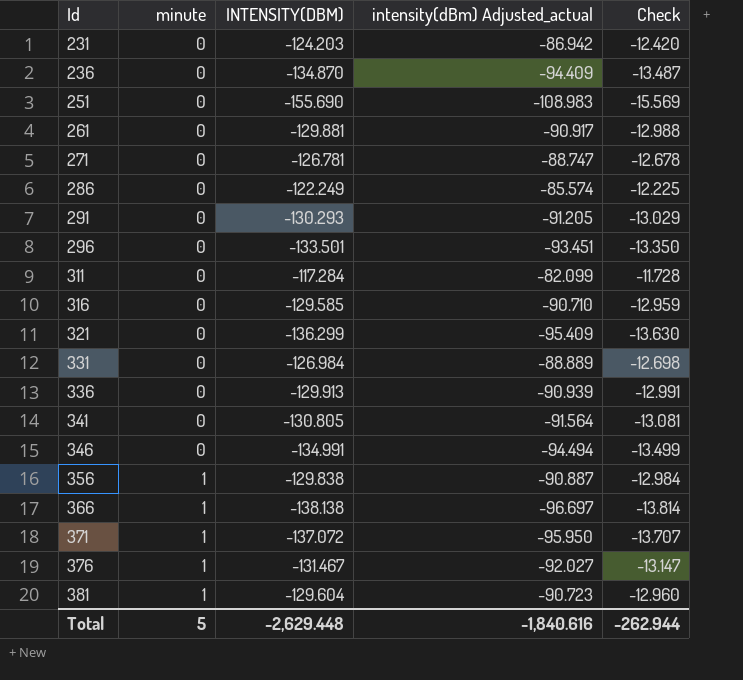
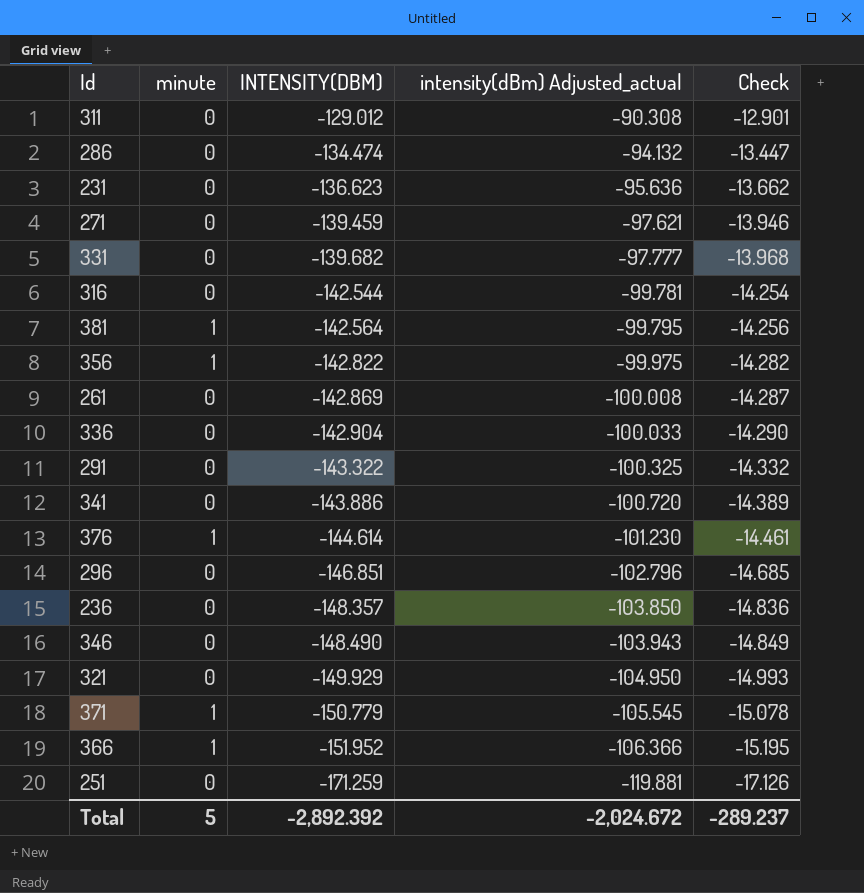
row order: Id ascending -> INTENSITY(DBM) descending
311 | INTENSITY(DBM): -117.284 -> -129.012
311 | intensity(dBm) Adjusted_actual: -82.099 -> -90.308
311 | Check: -11.728 -> -12.901
286 | INTENSITY(DBM): -122.249 -> -134.474
286 | intensity(dBm) Adjusted_actual: -85.574 -> -94.132
286 | Check: -12.225 -> -13.447
231 | INTENSITY(DBM): -124.203 -> -136.623
231 | intensity(dBm) Adjusted_actual: -86.942 -> -95.636
231 | Check: -12.420 -> -13.662
271 | INTENSITY(DBM): -126.781 -> -139.459
271 | intensity(dBm) Adjusted_actual: -88.747 -> -97.621
271 | Check: -12.678 -> -13.946
331 | INTENSITY(DBM): -126.984 -> -139.682
331 | intensity(dBm) Adjusted_actual: -88.889 -> -97.777
331 | Check: -12.698 -> -13.968
316 | INTENSITY(DBM): -129.585 -> -142.544
316 | intensity(dBm) Adjusted_actual: -90.710 -> -99.781
316 | Check: -12.959 -> -14.254
381 | INTENSITY(DBM): -129.604 -> -142.564
381 | intensity(dBm) Adjusted_actual: -90.723 -> -99.795
381 | Check: -12.960 -> -14.256
356 | INTENSITY(DBM): -129.838 -> -142.822
356 | intensity(dBm) Adjusted_actual: -90.887 -> -99.975
356 | Check: -12.984 -> -14.282
261 | INTENSITY(DBM): -129.881 -> -142.869
261 | intensity(dBm) Adjusted_actual: -90.917 -> -100.008
261 | Check: -12.988 -> -14.287
336 | INTENSITY(DBM): -129.913 -> -142.904
336 | intensity(dBm) Adjusted_actual: -90.939 -> -100.033
336 | Check: -12.991 -> -14.290
291 | INTENSITY(DBM): -130.293 -> -143.322
291 | intensity(dBm) Adjusted_actual: -91.205 -> -100.325
291 | Check: -13.029 -> -14.332
341 | INTENSITY(DBM): -130.805 -> -143.886
341 | intensity(dBm) Adjusted_actual: -91.564 -> -100.720
341 | Check: -13.081 -> -14.389
376 | INTENSITY(DBM): -131.467 -> -144.614
376 | intensity(dBm) Adjusted_actual: -92.027 -> -101.230
376 | Check: -13.147 -> -14.461
296 | INTENSITY(DBM): -133.501 -> -146.851
296 | intensity(dBm) Adjusted_actual: -93.451 -> -102.796
296 | Check: -13.350 -> -14.685
236 | INTENSITY(DBM): -134.870 -> -148.357
236 | intensity(dBm) Adjusted_actual: -94.409 -> -103.850
236 | Check: -13.487 -> -14.836
346 | INTENSITY(DBM): -134.991 -> -148.490
346 | intensity(dBm) Adjusted_actual: -94.494 -> -103.943
346 | Check: -13.499 -> -14.849
321 | INTENSITY(DBM): -136.299 -> -149.929
321 | intensity(dBm) Adjusted_actual: -95.409 -> -104.950
321 | Check: -13.630 -> -14.993
371 | INTENSITY(DBM): -137.072 -> -150.779
371 | intensity(dBm) Adjusted_actual: -95.950 -> -105.545
371 | Check: -13.707 -> -15.078
366 | INTENSITY(DBM): -138.138 -> -151.952
366 | intensity(dBm) Adjusted_actual: -96.697 -> -106.366
366 | Check: -13.814 -> -15.195
251 | INTENSITY(DBM): -155.690 -> -171.259
251 | intensity(dBm) Adjusted_actual: -108.983 -> -119.881
251 | Check: -15.569 -> -17.126
Total | INTENSITY(DBM): -2,629.448 -> -2,892.392
Total | intensity(dBm) Adjusted_actual: -1,840.616 -> -2,024.672
Total | Check: -262.944 -> -289.237

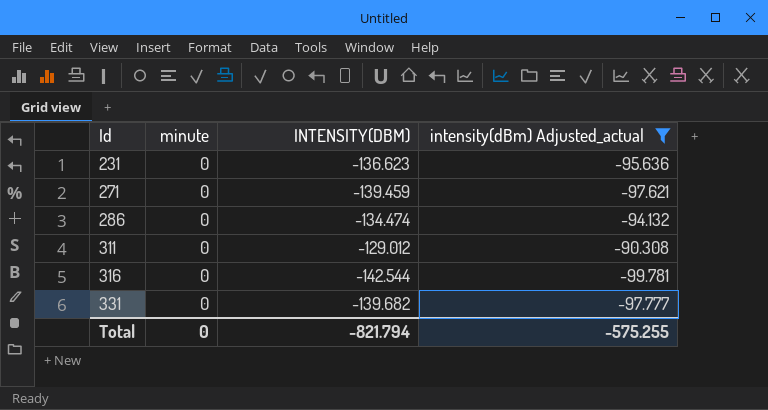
filter: none -> intensity(dBm) Adjusted_actual >= -99.781
row order: INTENSITY(DBM) descending -> Id ascending
column Check | formula: [INTENSITY(DBM)] * 0.1 -> none
Total | minute: 5 -> 0
Total | INTENSITY(DBM): -2,892.392 -> -821.794
Total | intensity(dBm) Adjusted_actual: -2,024.672 -> -575.255

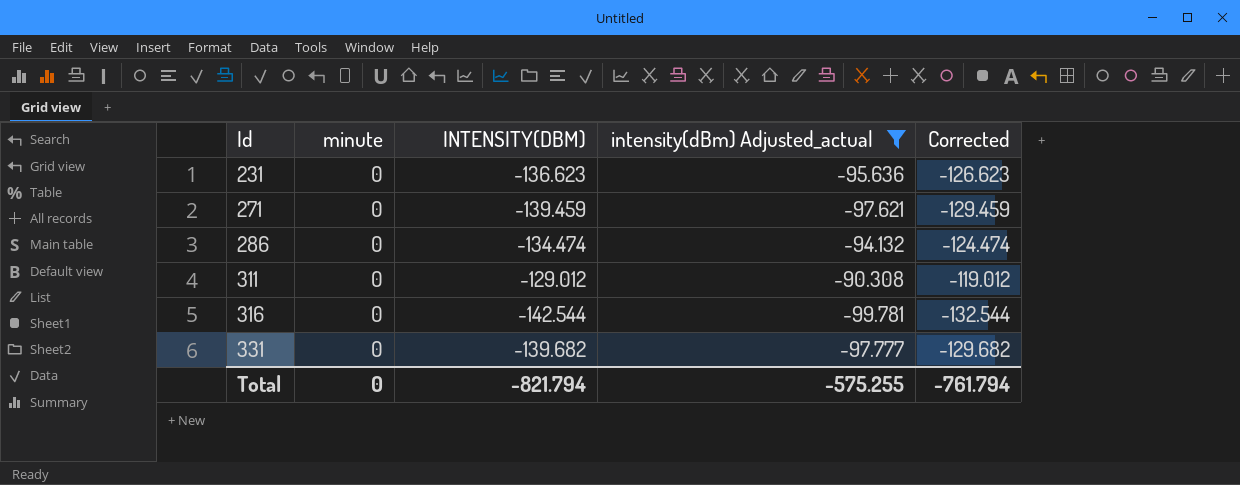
column Corrected | formula: none -> [INTENSITY(DBM)] + 10

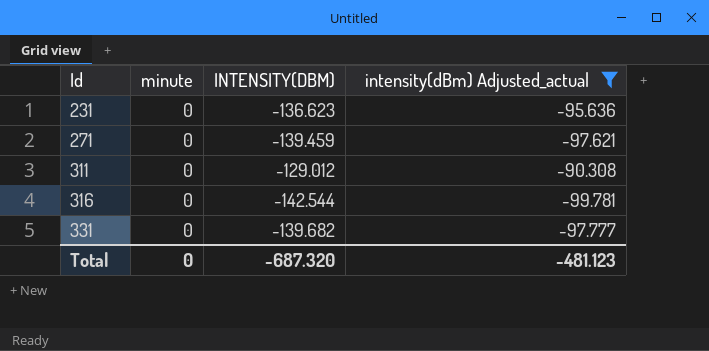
column Corrected | formula: [INTENSITY(DBM)] + 10 -> none
row 286: 0 | -134.474 | -94.132 | -124.474 -> none
Total | INTENSITY(DBM): -821.794 -> -687.320
Total | intensity(dBm) Adjusted_actual: -575.255 -> -481.123

